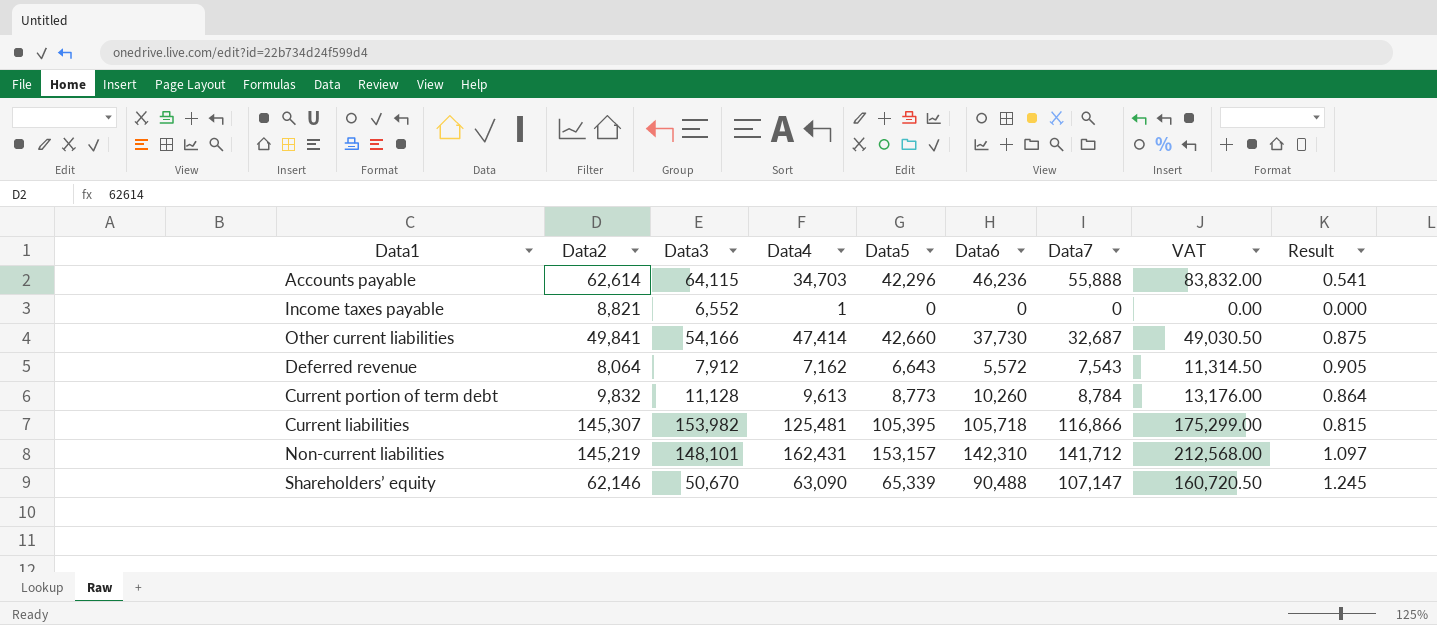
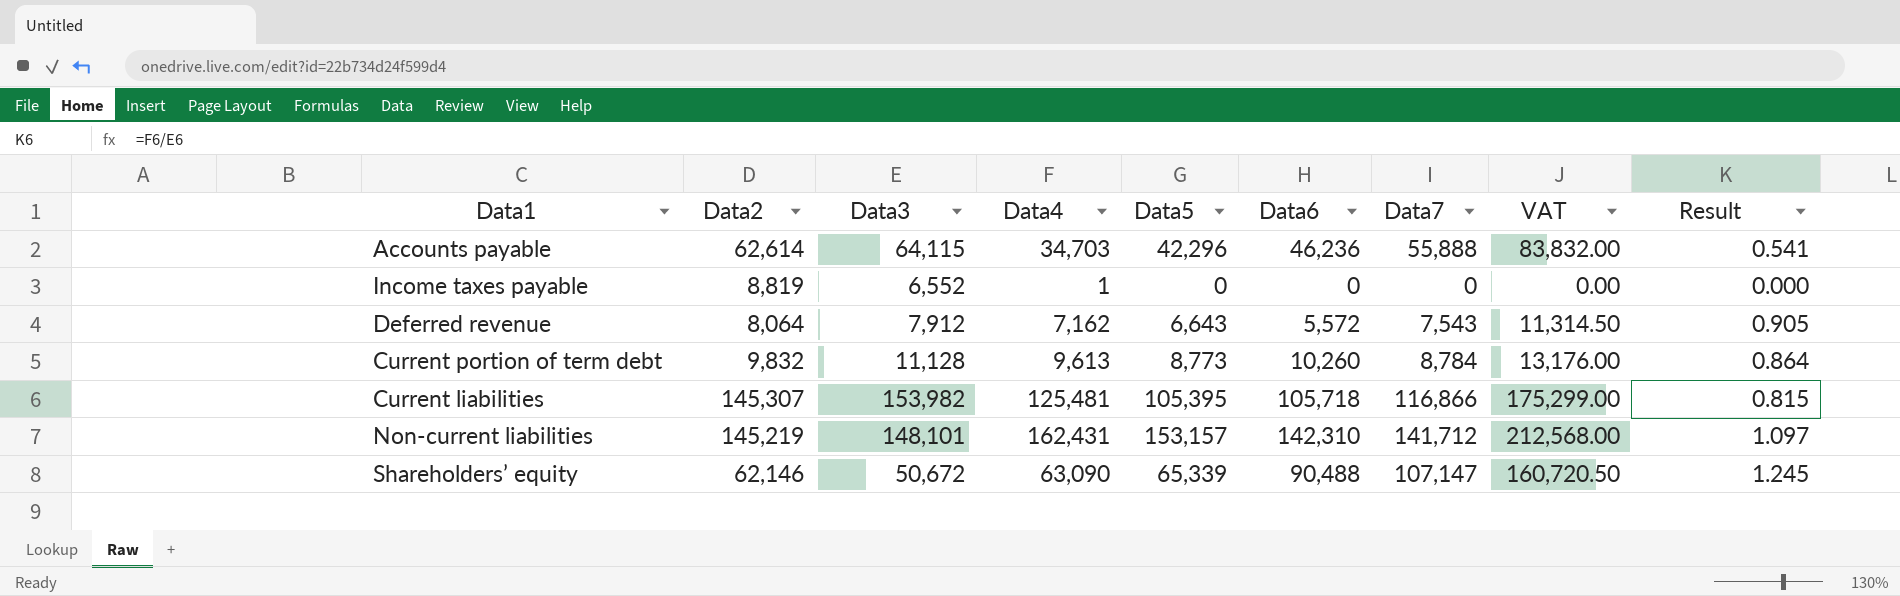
row Other current liabilities: 49,841 | 54,166 | 47,414 | 42,660 | 37,730 | 32,687 | 49,030.50 | 0.875 -> none
Income taxes payable | Data2: 8,821 -> 8,819
Shareholders’ equity | Data3: 50,670 -> 50,672

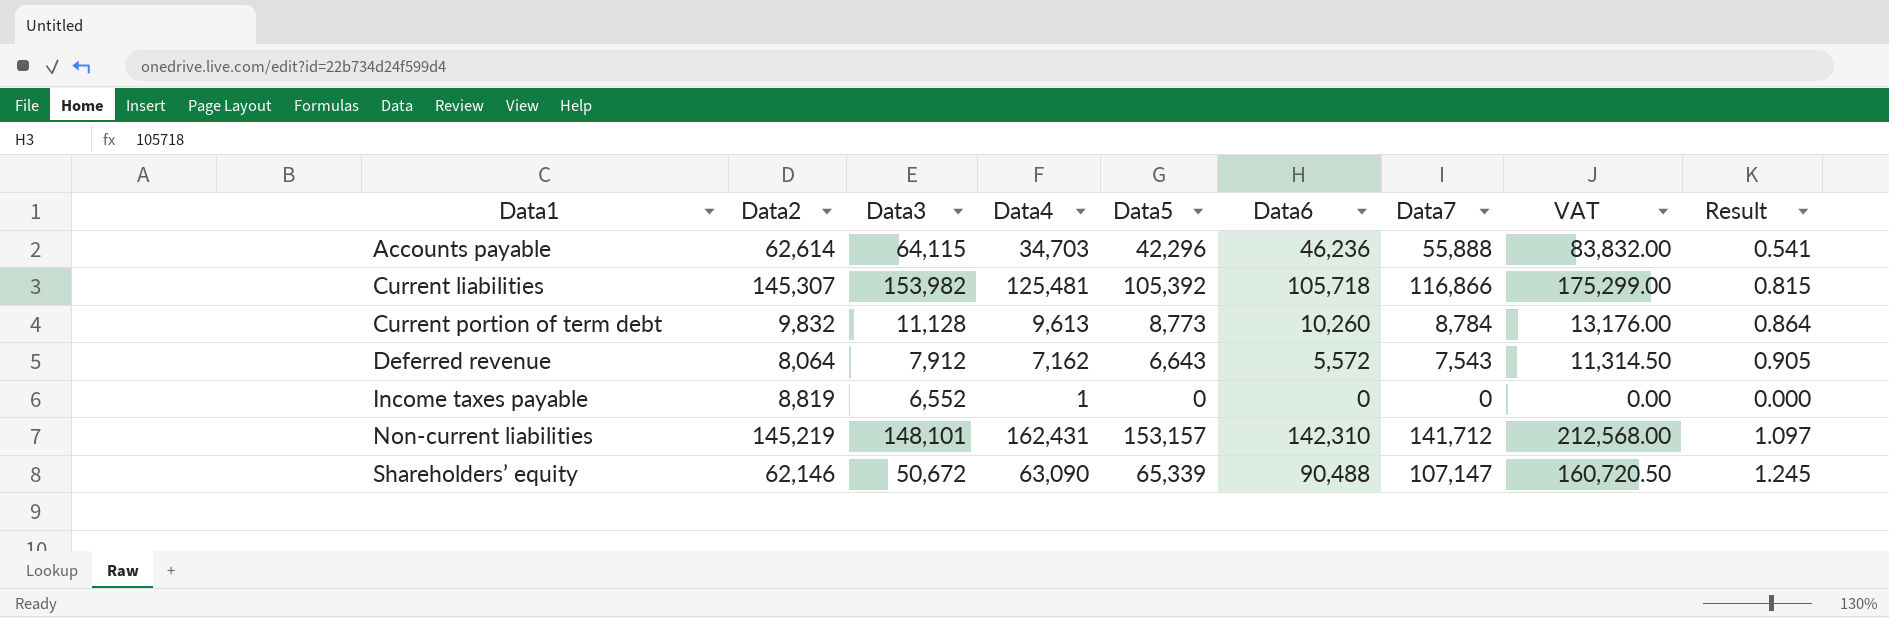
row order: none -> Data1 ascending
Current liabilities | Data5: 105,395 -> 105,392

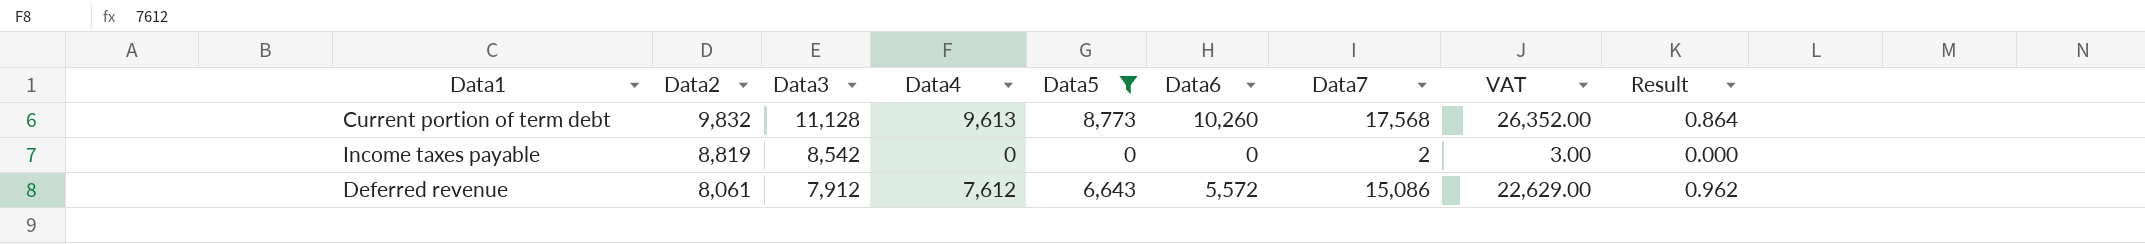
filter: none -> Data5 <= 8,773
row order: Data1 ascending -> Data2 descending
Current portion of term debt | Data7: 8,784 -> 17,568
Current portion of term debt | VAT: 13,176.00 -> 26,352.00
Income taxes payable | Data3: 6,552 -> 8,542
Income taxes payable | Data4: 1 -> 0
Income taxes payable | Data7: 0 -> 2
Income taxes payable | VAT: 0.00 -> 3.00
Deferred revenue | Data2: 8,064 -> 8,061
Deferred revenue | Data4: 7,162 -> 7,612
Deferred revenue | Data7: 7,543 -> 15,086
Deferred revenue | VAT: 11,314.50 -> 22,629.00
Deferred revenue | Result: 0.905 -> 0.962

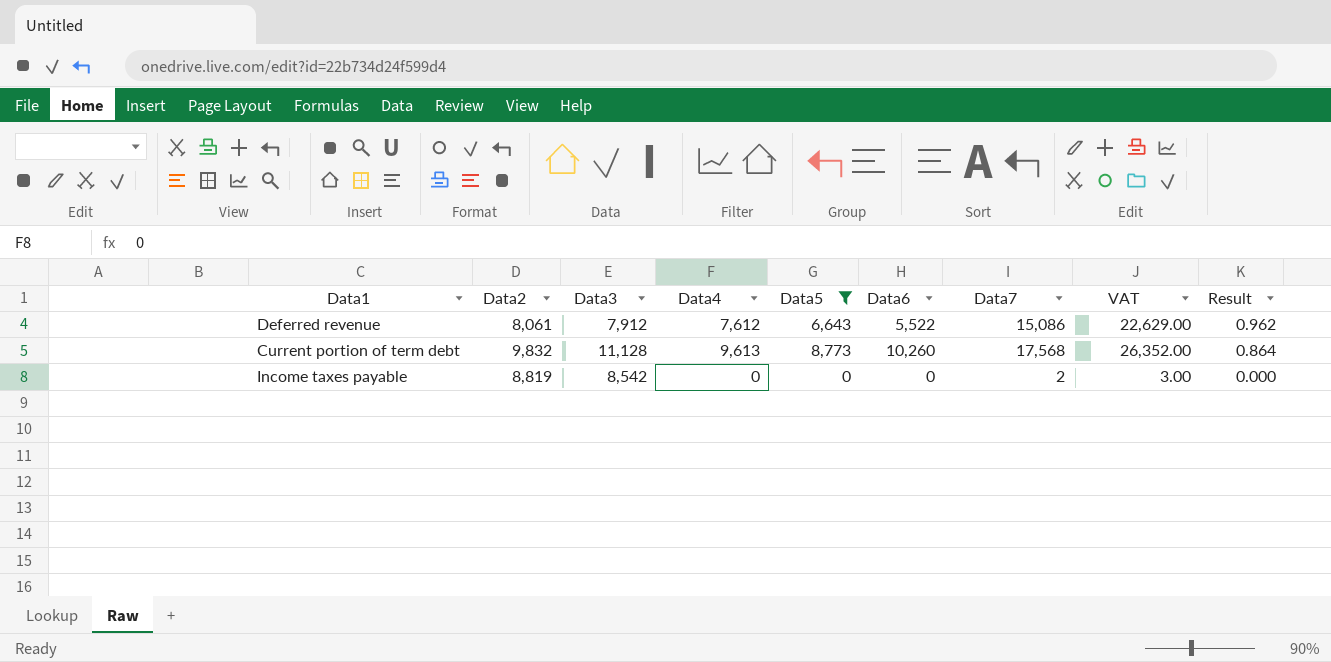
row order: Data2 descending -> Result descending
Deferred revenue | Data6: 5,572 -> 5,522

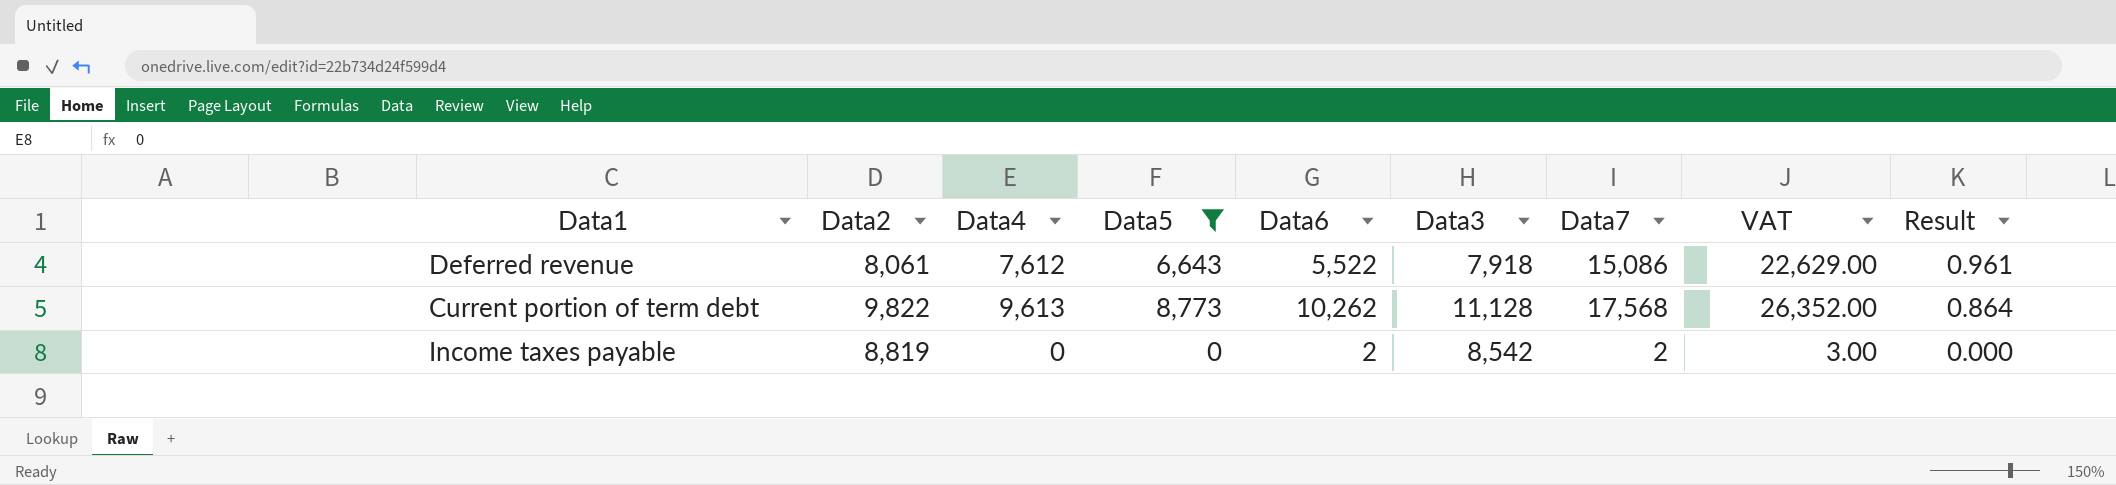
column Data3 | position: 3 -> 6
Deferred revenue | Data3: 7,912 -> 7,918
Deferred revenue | Result: 0.962 -> 0.961
Current portion of term debt | Data2: 9,832 -> 9,822
Current portion of term debt | Data6: 10,260 -> 10,262
Income taxes payable | Data6: 0 -> 2

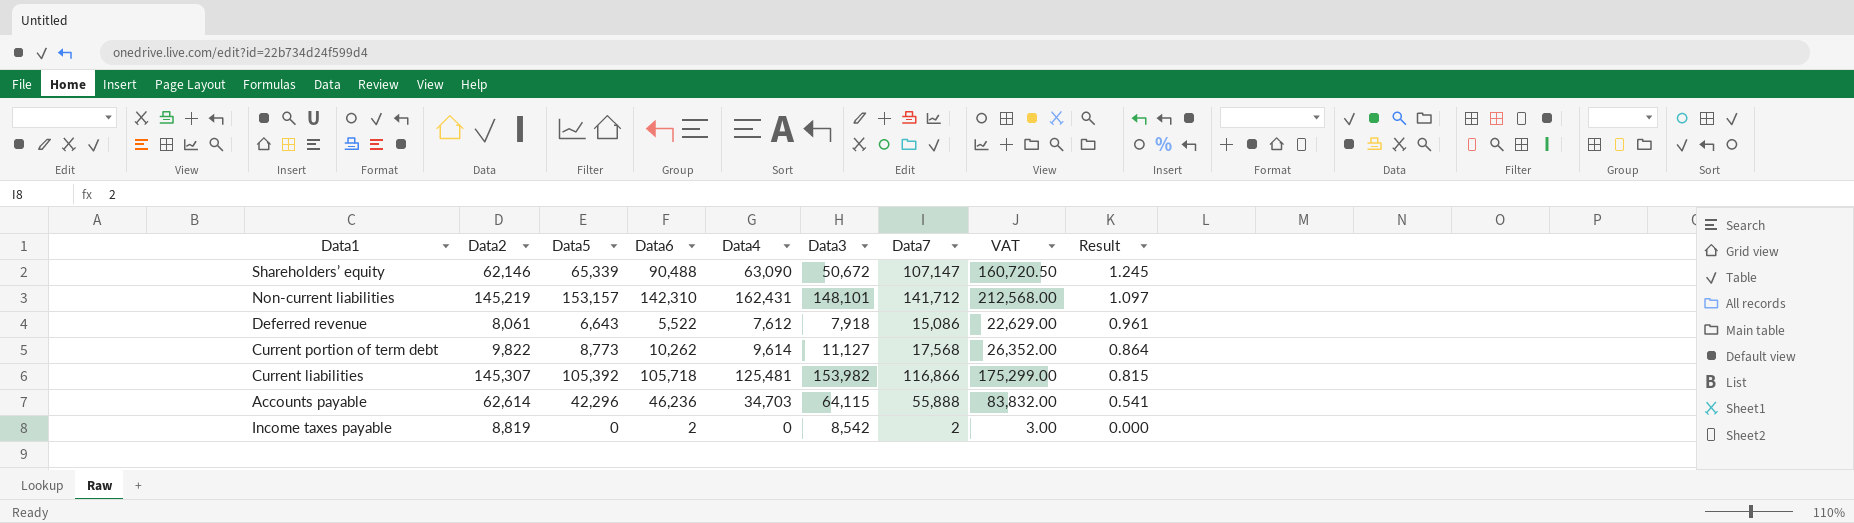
filter: Data5 <= 8,773 -> none
column Data4 | position: 3 -> 5
Current portion of term debt | Data4: 9,613 -> 9,614
Current portion of term debt | Data3: 11,128 -> 11,127

